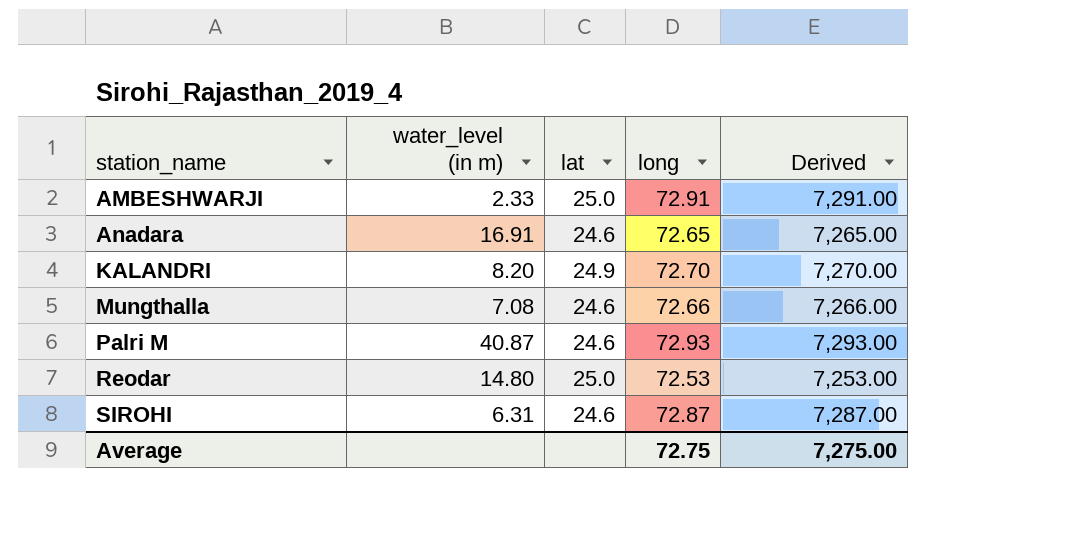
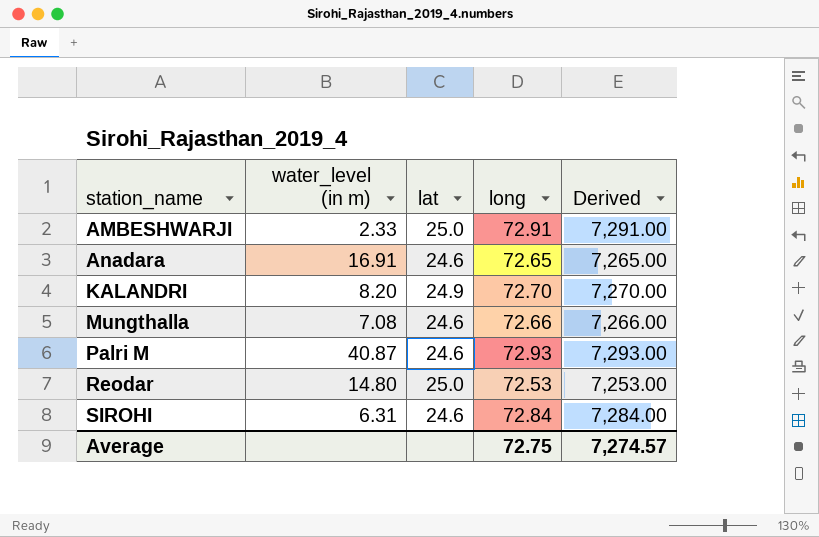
SIROHI | long: 72.87 -> 72.84
SIROHI | Derived: 7,287.00 -> 7,284.00
Average | Derived: 7,275.00 -> 7,274.57

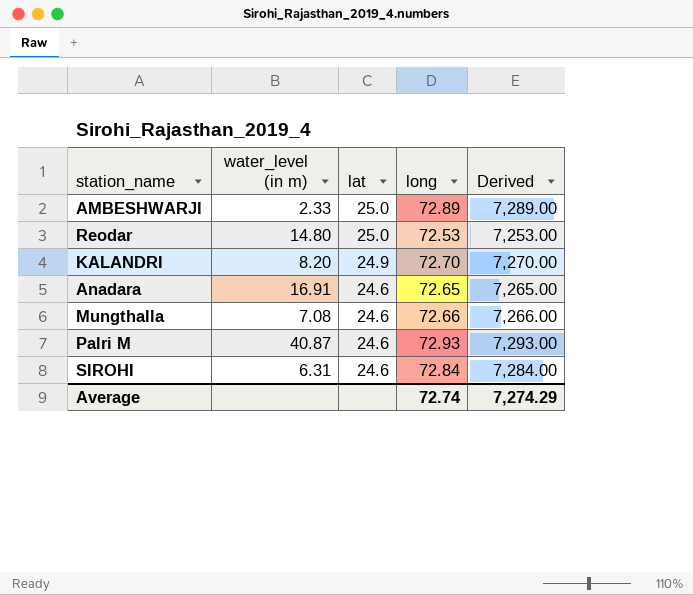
row order: station_name ascending -> lat descending
AMBESHWARJI | long: 72.91 -> 72.89
AMBESHWARJI | Derived: 7,291.00 -> 7,289.00
Average | long: 72.75 -> 72.74
Average | Derived: 7,274.57 -> 7,274.29

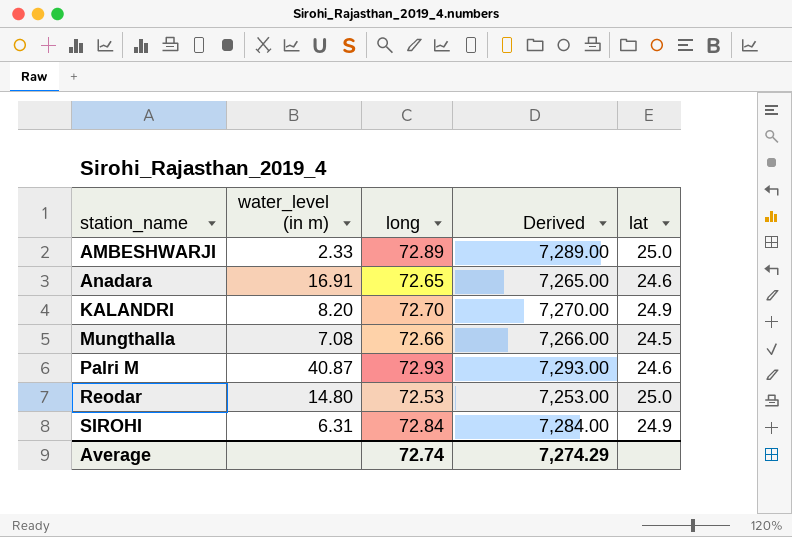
row order: lat descending -> station_name ascending
column lat | position: 3 -> 5
Mungthalla | lat: 24.6 -> 24.5
SIROHI | lat: 24.6 -> 24.9

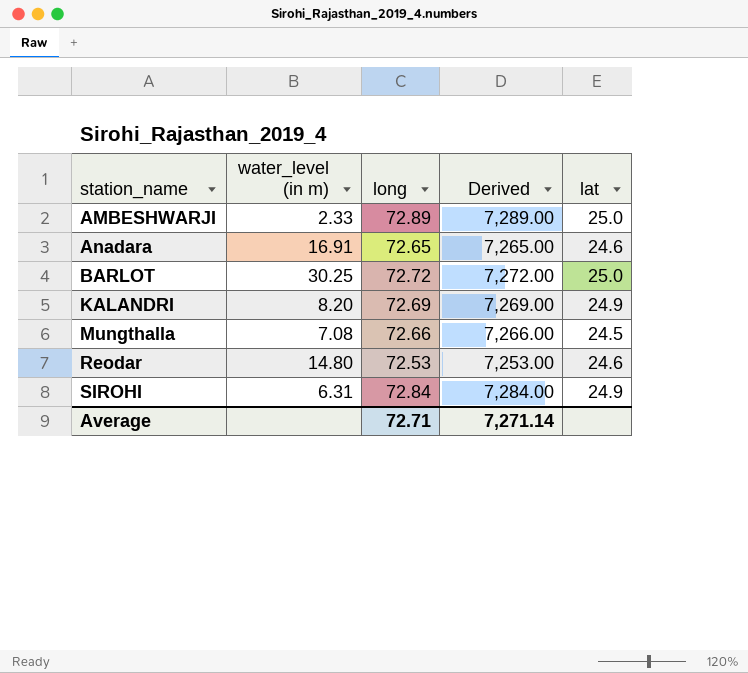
row Palri M: 40.87 | 72.93 | 7,293.00 | 24.6 -> none
row BARLOT: none -> 30.25 | 72.72 | 7,272.00 | 25.0
KALANDRI | long: 72.70 -> 72.69
KALANDRI | Derived: 7,270.00 -> 7,269.00
Reodar | lat: 25.0 -> 24.6
Average | long: 72.74 -> 72.71
Average | Derived: 7,274.29 -> 7,271.14

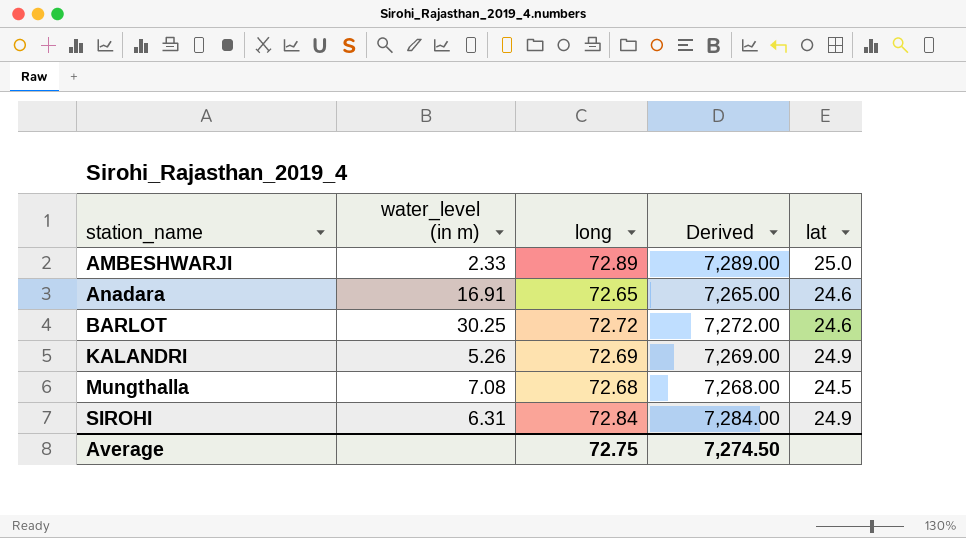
row Reodar: 14.80 | 72.53 | 7,253.00 | 24.6 -> none
BARLOT | lat: 25.0 -> 24.6
KALANDRI | water_level (in m): 8.20 -> 5.26
Mungthalla | long: 72.66 -> 72.68
Mungthalla | Derived: 7,266.00 -> 7,268.00
Average | long: 72.71 -> 72.75
Average | Derived: 7,271.14 -> 7,274.50

